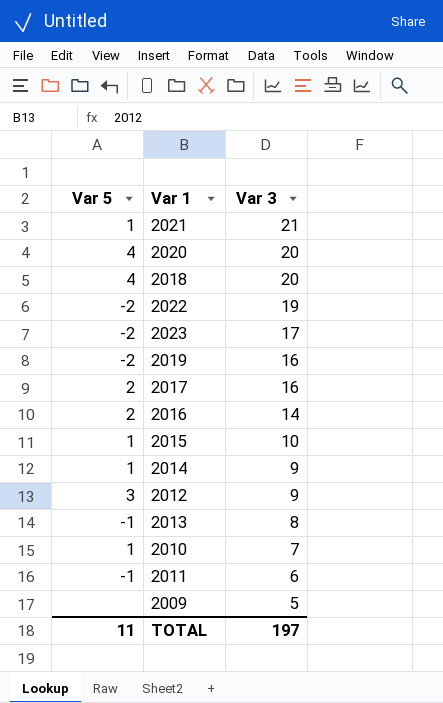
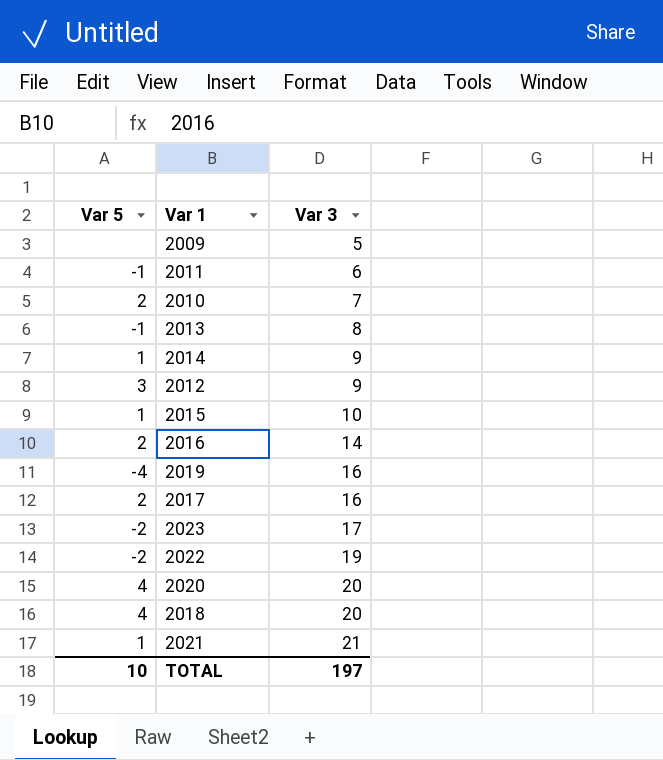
row order: Var 3 descending -> Var 3 ascending
2010 | Var 5: 1 -> 2
2019 | Var 5: -2 -> -4
TOTAL | Var 5: 11 -> 10

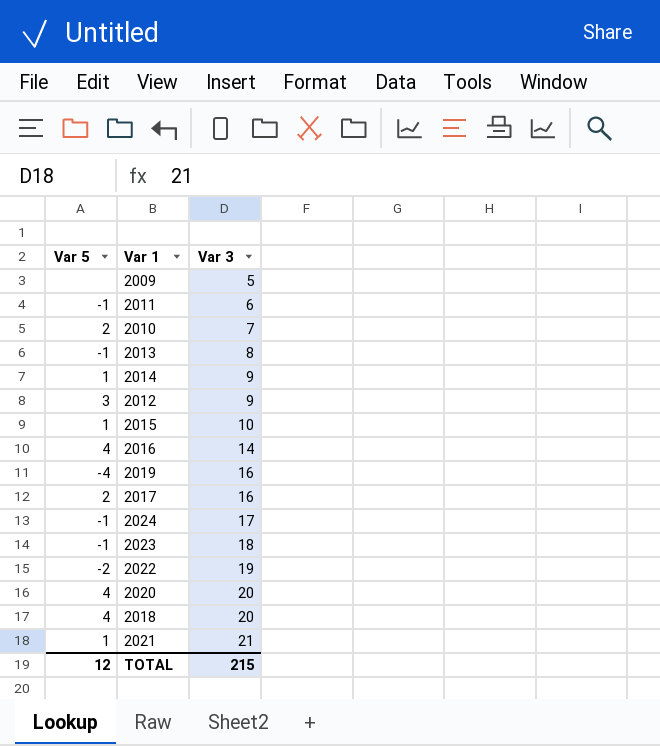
2016 | Var 5: 2 -> 4
row 2024: none -> -1 | 17
2023 | Var 5: -2 -> -1
2023 | Var 3: 17 -> 18
TOTAL | Var 5: 10 -> 12
TOTAL | Var 3: 197 -> 215

